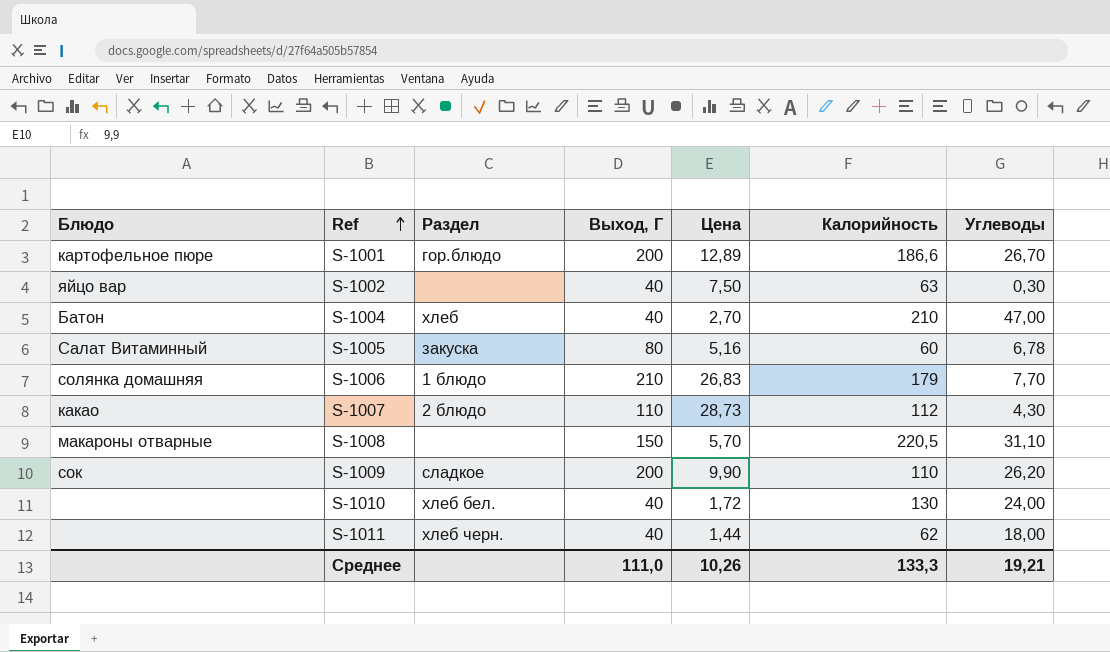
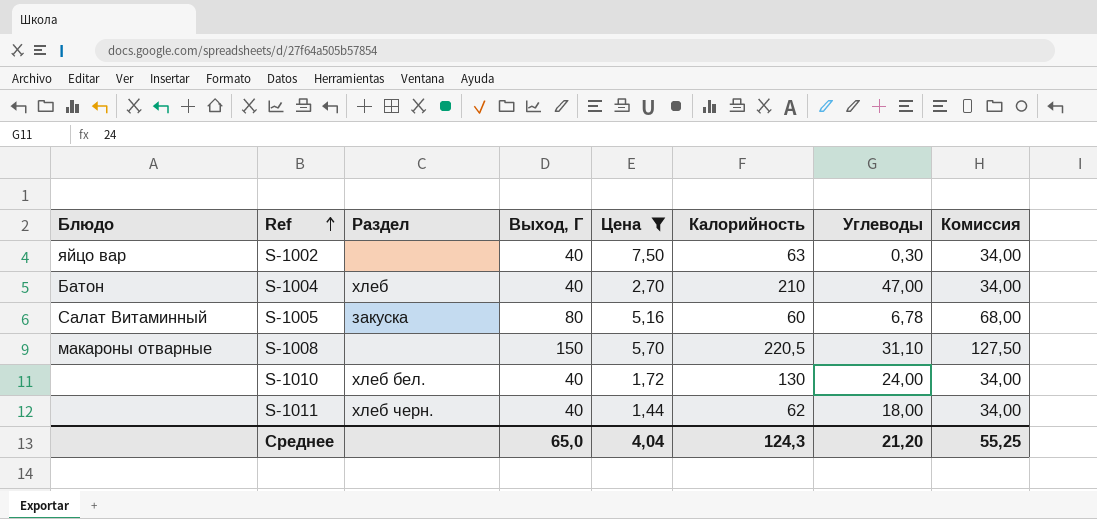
filter: none -> Цена <= 7,50
column Комиссия | formula: none -> [Выход, Г] * 0,85
Среднее | Выход, Г: 111,0 -> 65,0
Среднее | Цена: 10,26 -> 4,04
Среднее | Калорийность: 133,3 -> 124,3
Среднее | Углеводы: 19,21 -> 21,20

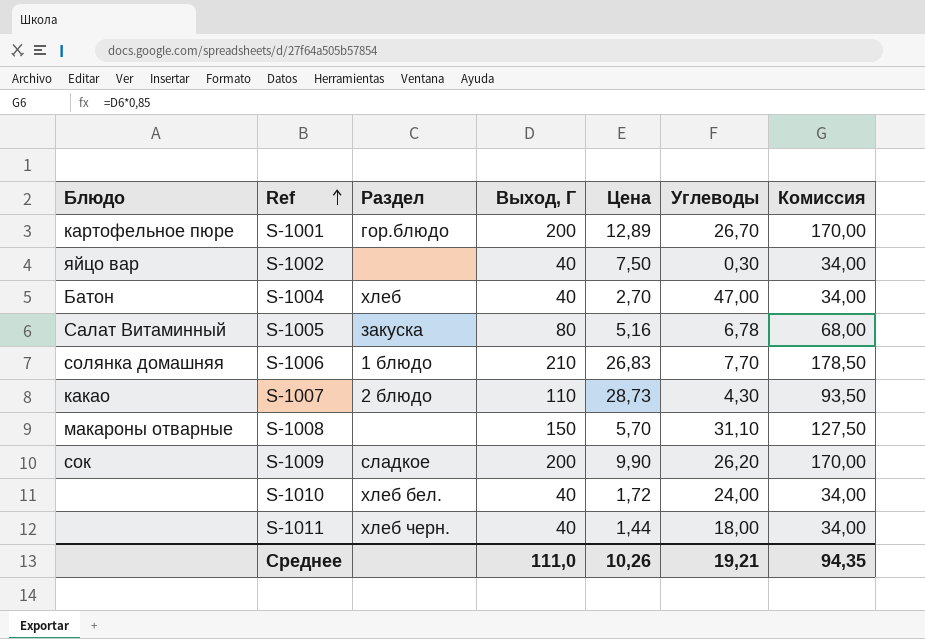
filter: Цена <= 7,50 -> none
column Калорийность | position: 6 -> none
Среднее | Выход, Г: 65,0 -> 111,0
Среднее | Цена: 4,04 -> 10,26
Среднее | Углеводы: 21,20 -> 19,21
Среднее | Комиссия: 55,25 -> 94,35

